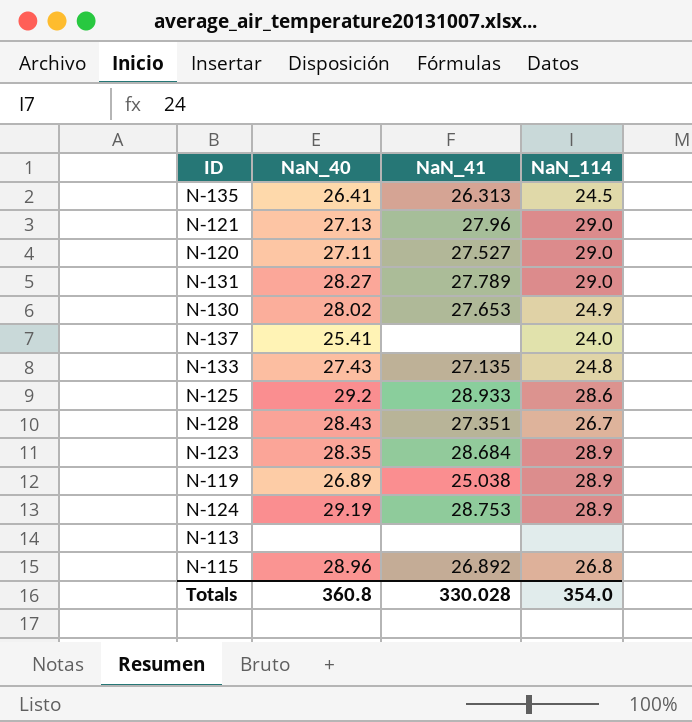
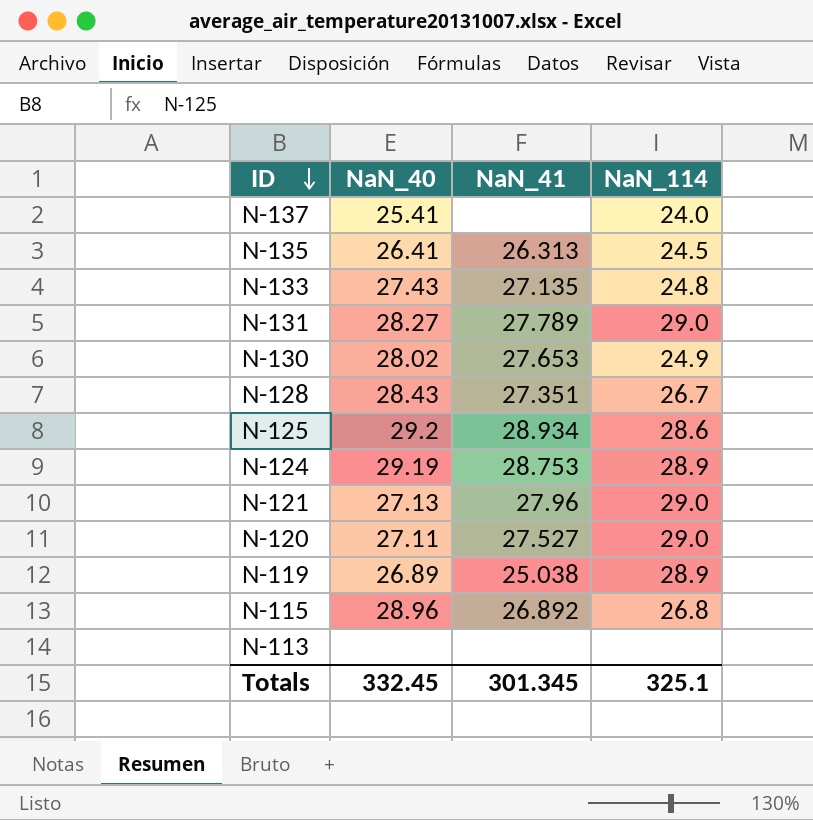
row order: none -> ID descending
row N-123: 28.35 | 28.684 | 28.9 -> none
N-125 | NaN_41: 28.933 -> 28.934
Totals | NaN_40: 360.8 -> 332.45
Totals | NaN_41: 330.028 -> 301.345
Totals | NaN_114: 354.0 -> 325.1

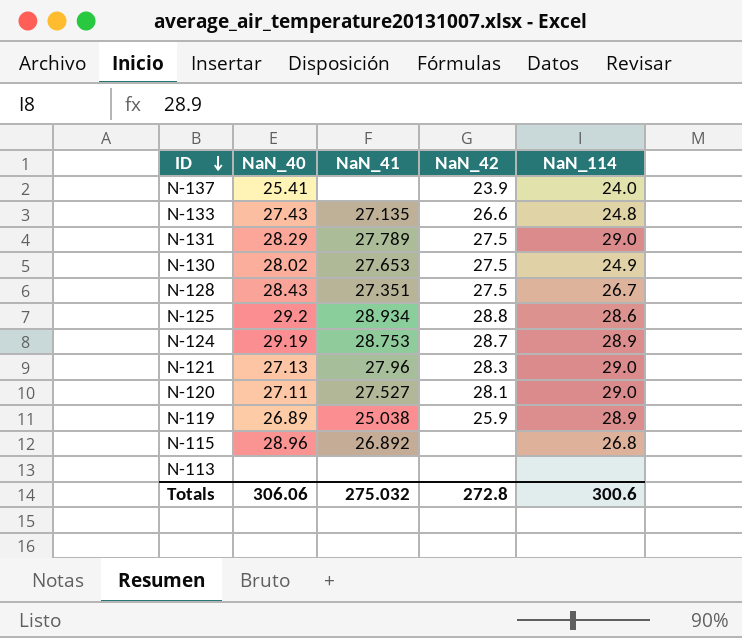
column NaN_42 | position: none -> 4
row N-135: 26.41 | 26.313 | 24.5 -> none
N-131 | NaN_40: 28.27 -> 28.29
Totals | NaN_40: 332.45 -> 306.06
Totals | NaN_41: 301.345 -> 275.032
Totals | NaN_114: 325.1 -> 300.6

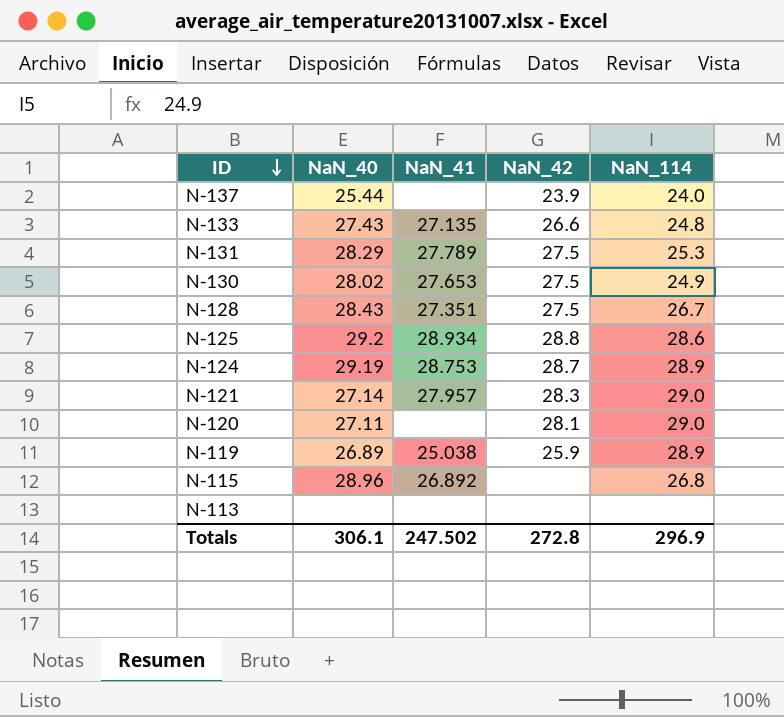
N-137 | NaN_40: 25.41 -> 25.44
N-131 | NaN_114: 29.0 -> 25.3
N-121 | NaN_40: 27.13 -> 27.14
N-121 | NaN_41: 27.96 -> 27.957
N-120 | NaN_41: 27.527 -> none
Totals | NaN_40: 306.06 -> 306.1
Totals | NaN_41: 275.032 -> 247.502
Totals | NaN_114: 300.6 -> 296.9

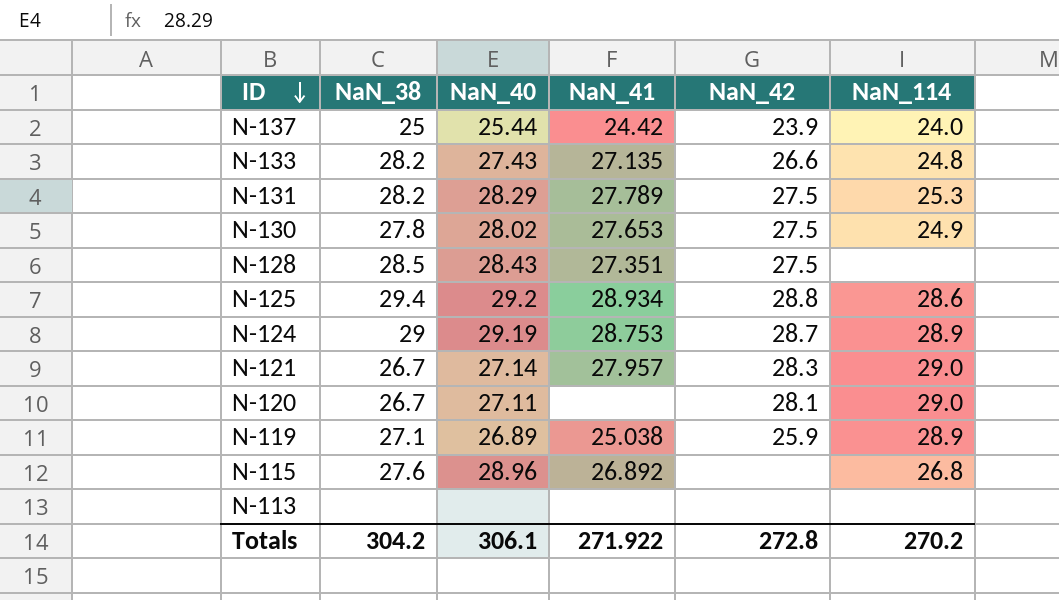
column NaN_38 | position: none -> 2
N-137 | NaN_41: none -> 24.42
N-128 | NaN_114: 26.7 -> none
Totals | NaN_41: 247.502 -> 271.922
Totals | NaN_114: 296.9 -> 270.2

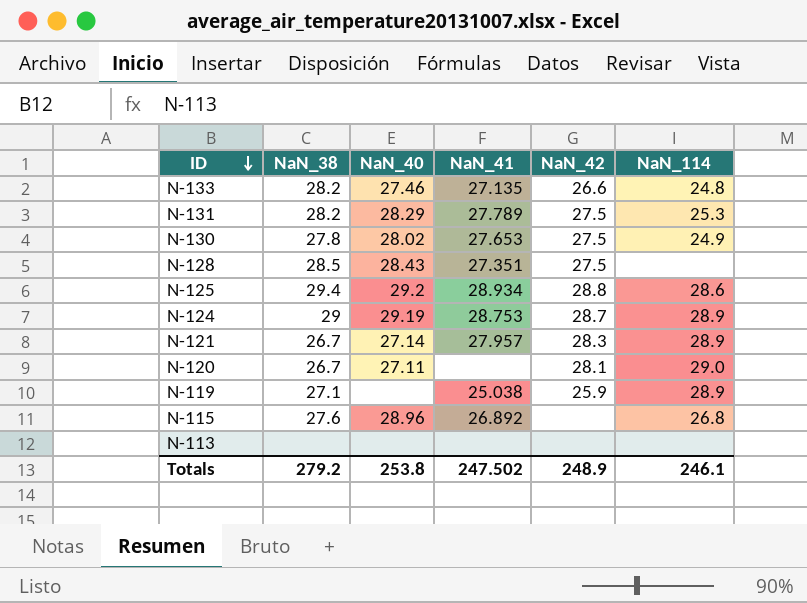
row N-137: 25 | 25.44 | 24.42 | 23.9 | 24.0 -> none
N-133 | NaN_40: 27.43 -> 27.46
N-121 | NaN_114: 29.0 -> 28.9
N-119 | NaN_40: 26.89 -> none
Totals | NaN_38: 304.2 -> 279.2
Totals | NaN_40: 306.1 -> 253.8
Totals | NaN_41: 271.922 -> 247.502
Totals | NaN_42: 272.8 -> 248.9
Totals | NaN_114: 270.2 -> 246.1

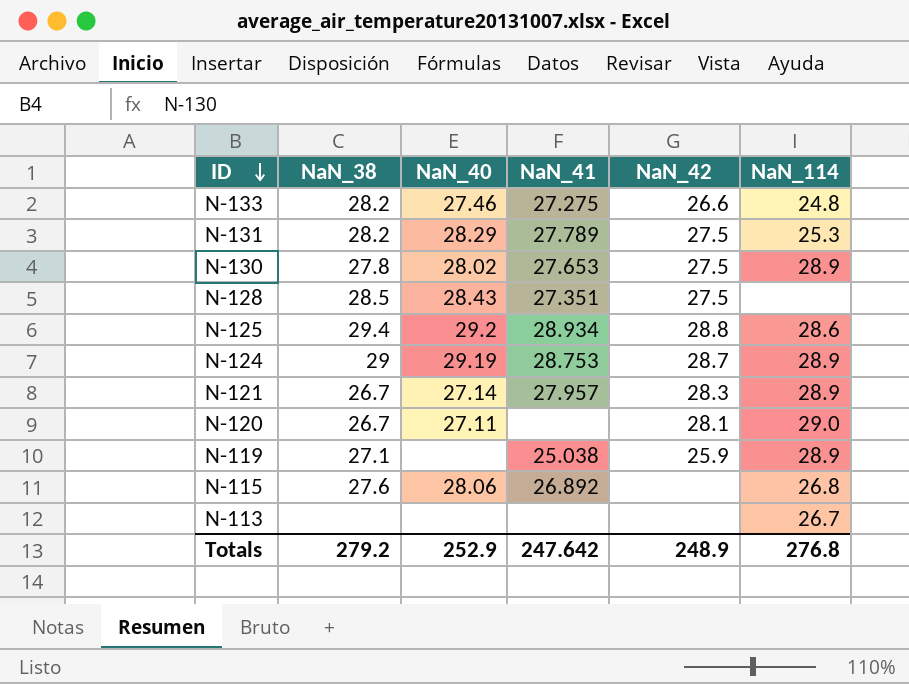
N-133 | NaN_41: 27.135 -> 27.275
N-130 | NaN_114: 24.9 -> 28.9
N-115 | NaN_40: 28.96 -> 28.06
N-113 | NaN_114: none -> 26.7
Totals | NaN_40: 253.8 -> 252.9
Totals | NaN_41: 247.502 -> 247.642
Totals | NaN_114: 246.1 -> 276.8

